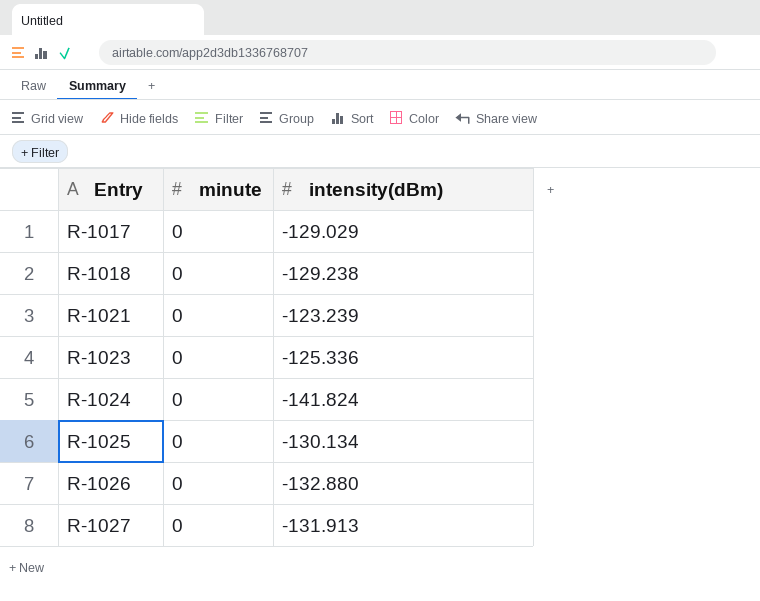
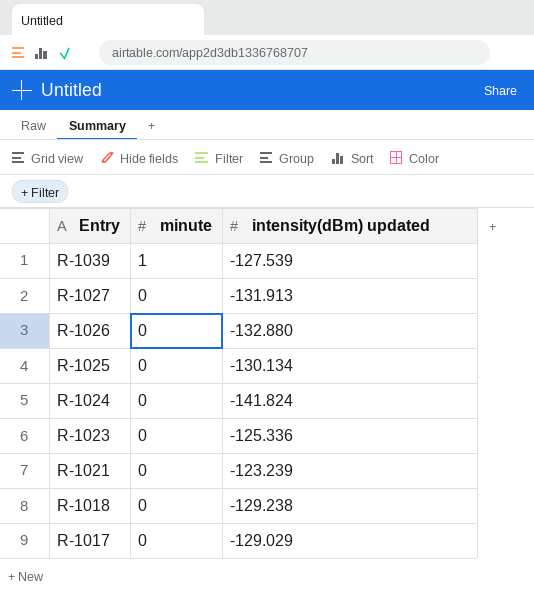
row order: Entry ascending -> Entry descending
column name: intensity(dBm) -> intensity(dBm) updated
row R-1039: none -> 1 | -127.539

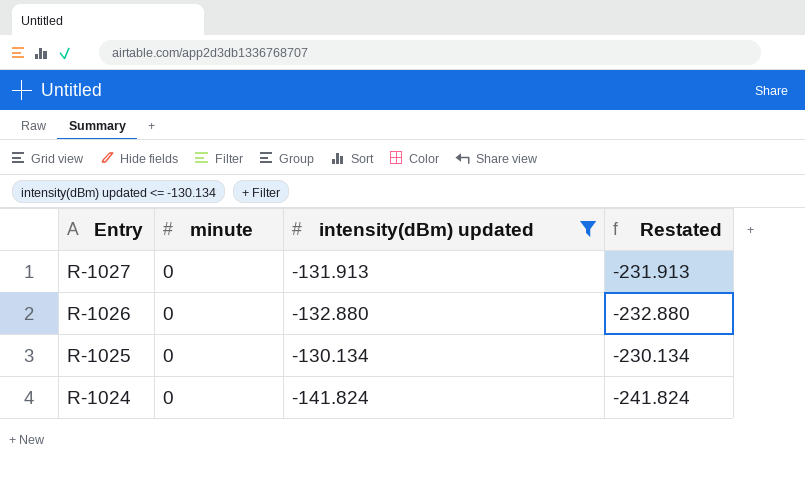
filter: none -> intensity(dBm) updated <= -130.134
column Restated | formula: none -> [intensity(dBm) updated] - 100

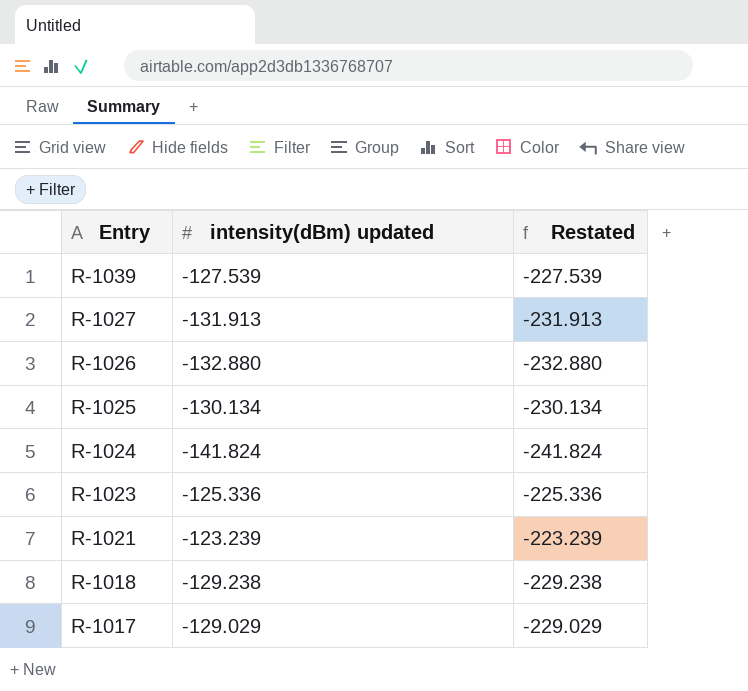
filter: intensity(dBm) updated <= -130.134 -> none
column minute | position: 2 -> none

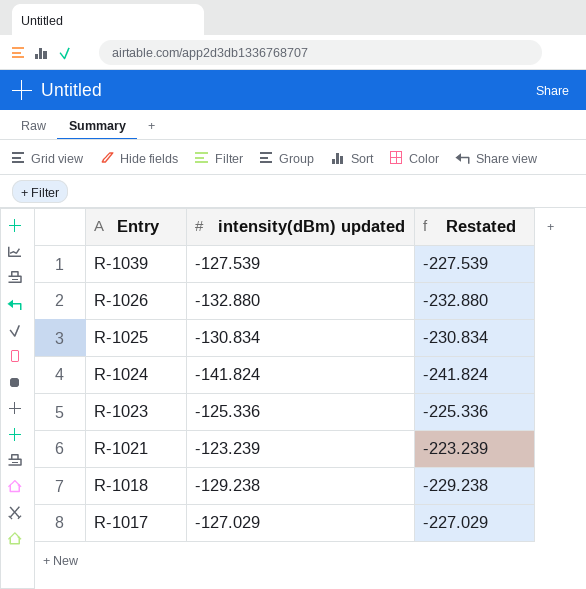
row R-1027: -131.913 | -231.913 -> none
R-1025 | intensity(dBm) updated: -130.134 -> -130.834
R-1025 | Restated: -230.134 -> -230.834
R-1017 | intensity(dBm) updated: -129.029 -> -127.029
R-1017 | Restated: -229.029 -> -227.029

